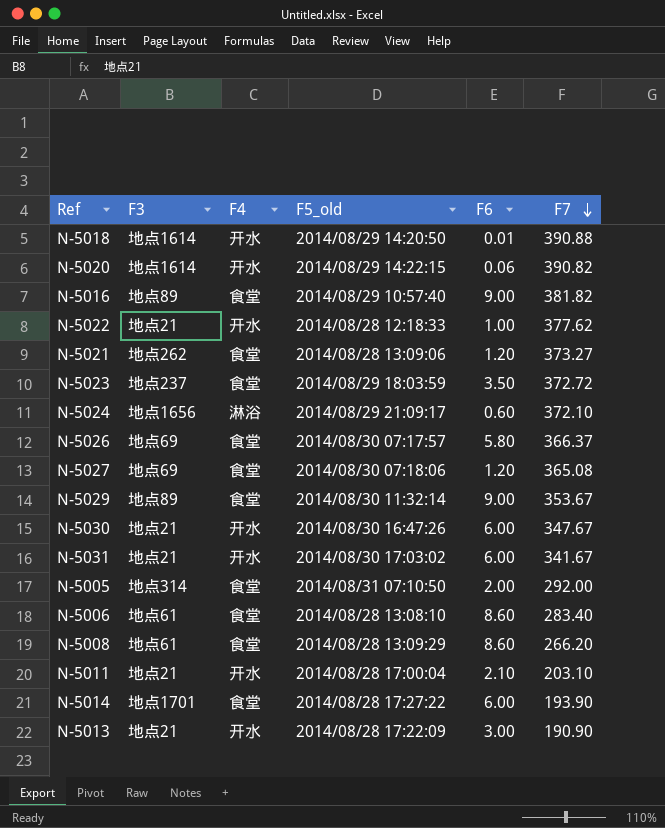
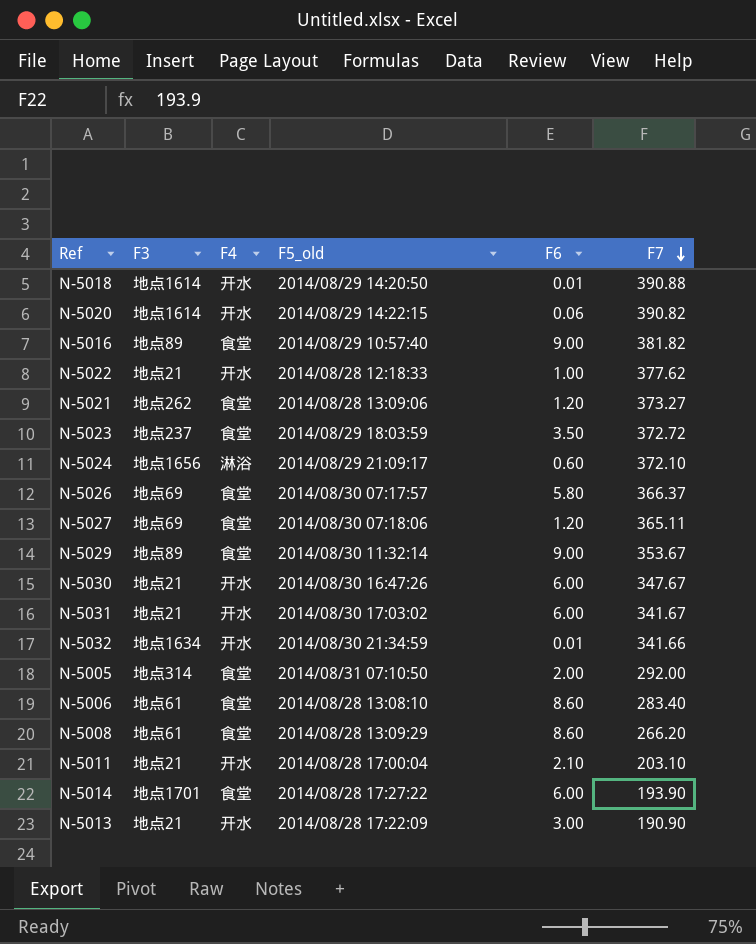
N-5027 | F7: 365.08 -> 365.11
row N-5032: none -> 地点1634 | 开水 | 2014/08/30 21:34:59 | 0.01 | 341.66

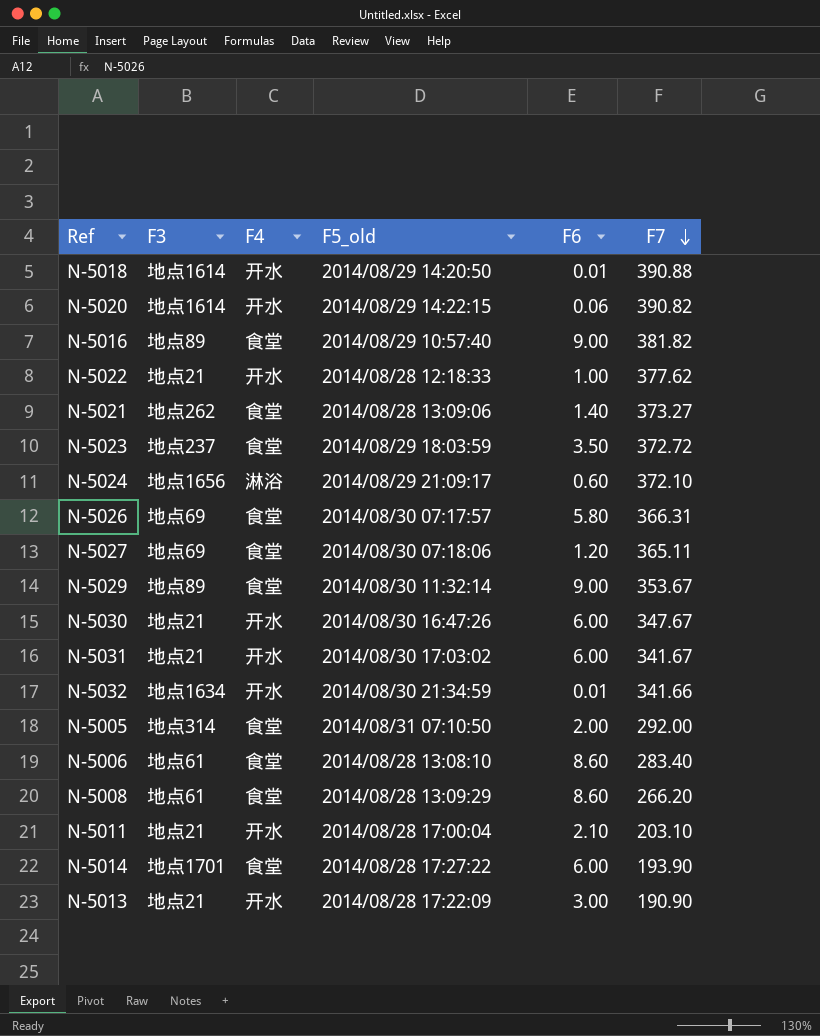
N-5021 | F6: 1.20 -> 1.40
N-5026 | F7: 366.37 -> 366.31

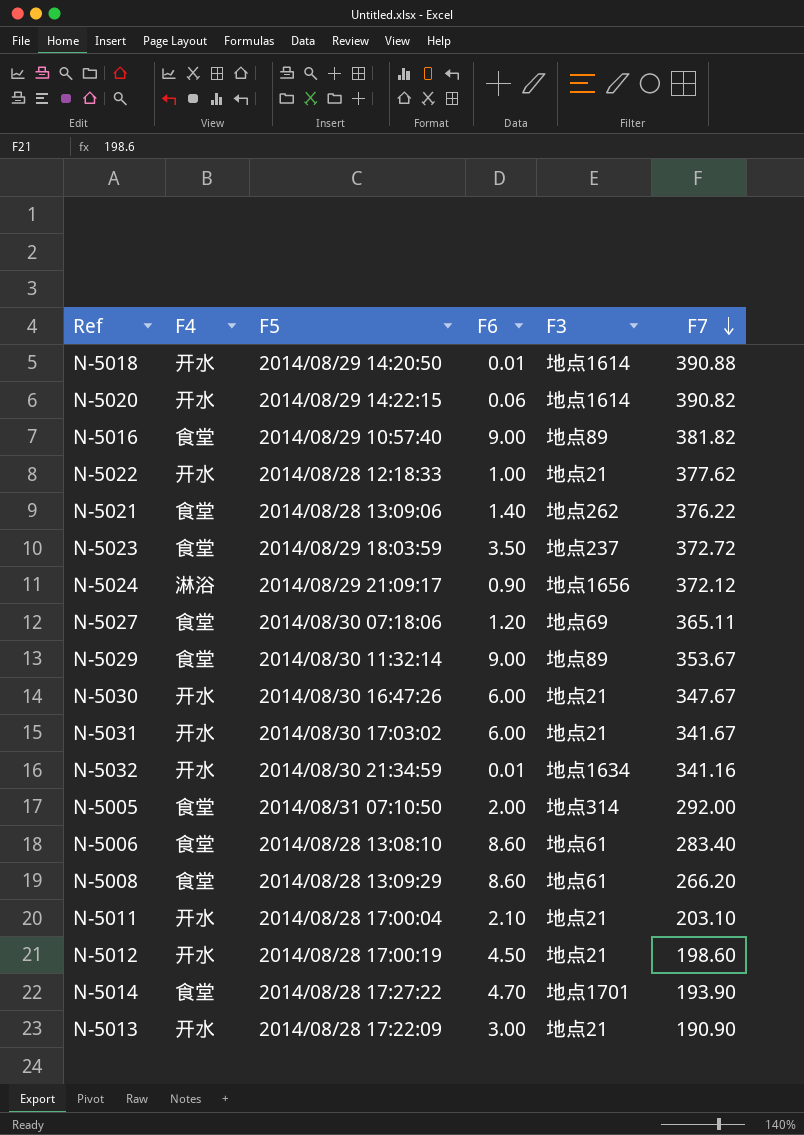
column name: F5_old -> F5
column F3 | position: 2 -> 5
row N-5026: 地点69 | 食堂 | 2014/08/30 07:17:57 | 5.80 | 366.31 -> none
N-5021 | F7: 373.27 -> 376.22
N-5024 | F6: 0.60 -> 0.90
N-5024 | F7: 372.10 -> 372.12
N-5032 | F7: 341.66 -> 341.16
row N-5012: none -> 开水 | 2014/08/28 17:00:19 | 4.50 | 地点21 | 198.60
N-5014 | F6: 6.00 -> 4.70

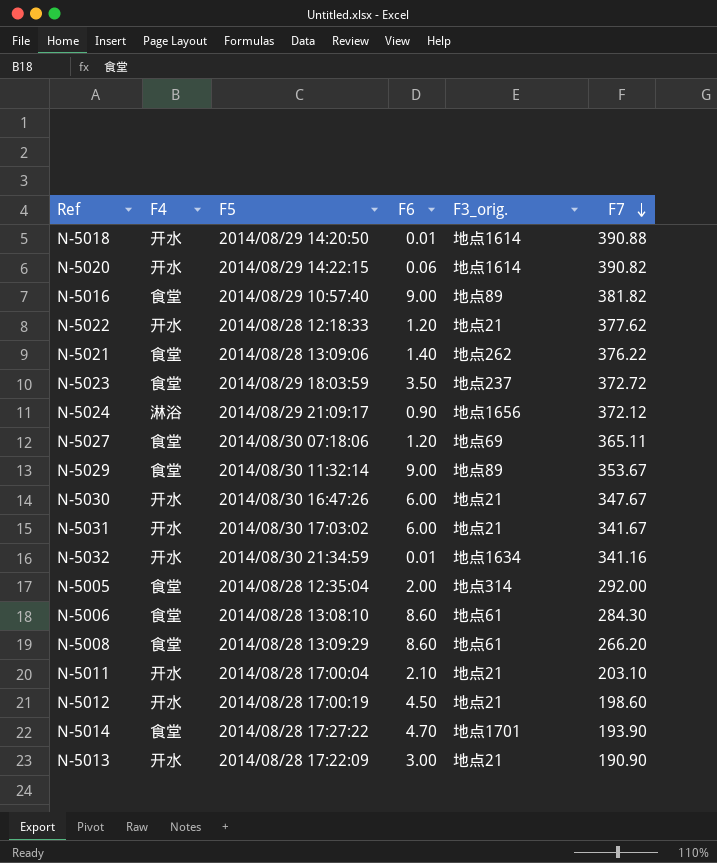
column name: F3 -> F3_orig.
N-5022 | F6: 1.00 -> 1.20
N-5005 | F5: 2014/08/31 07:10:50 -> 2014/08/28 12:35:04
N-5006 | F7: 283.40 -> 284.30

